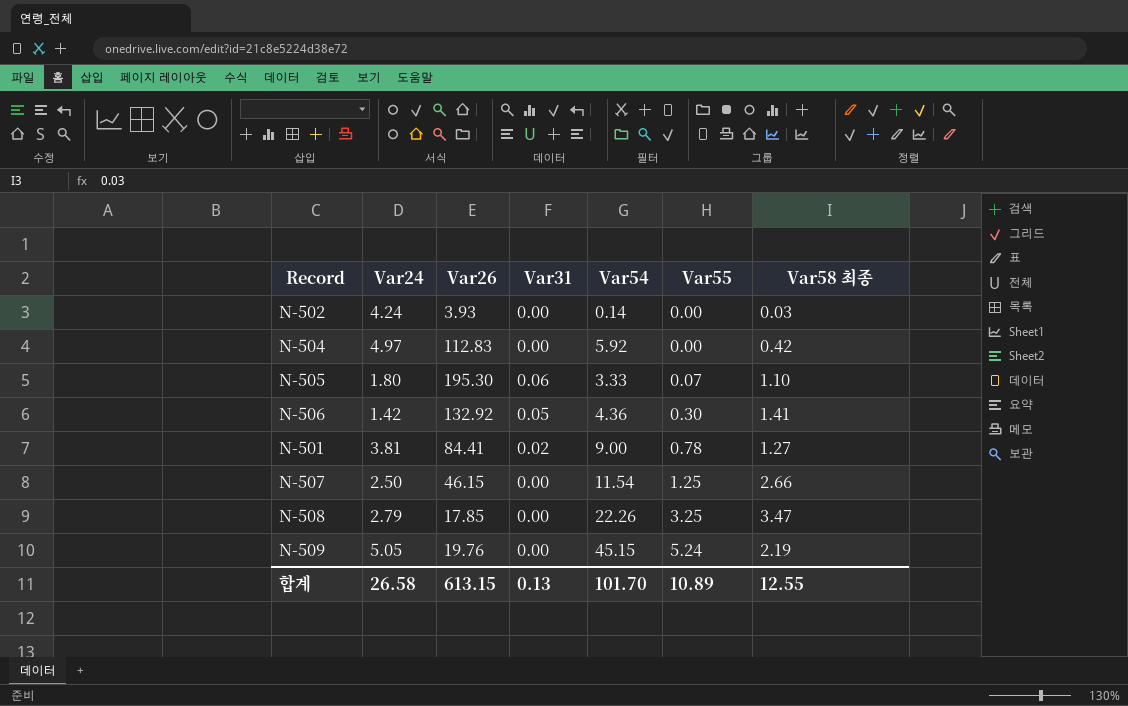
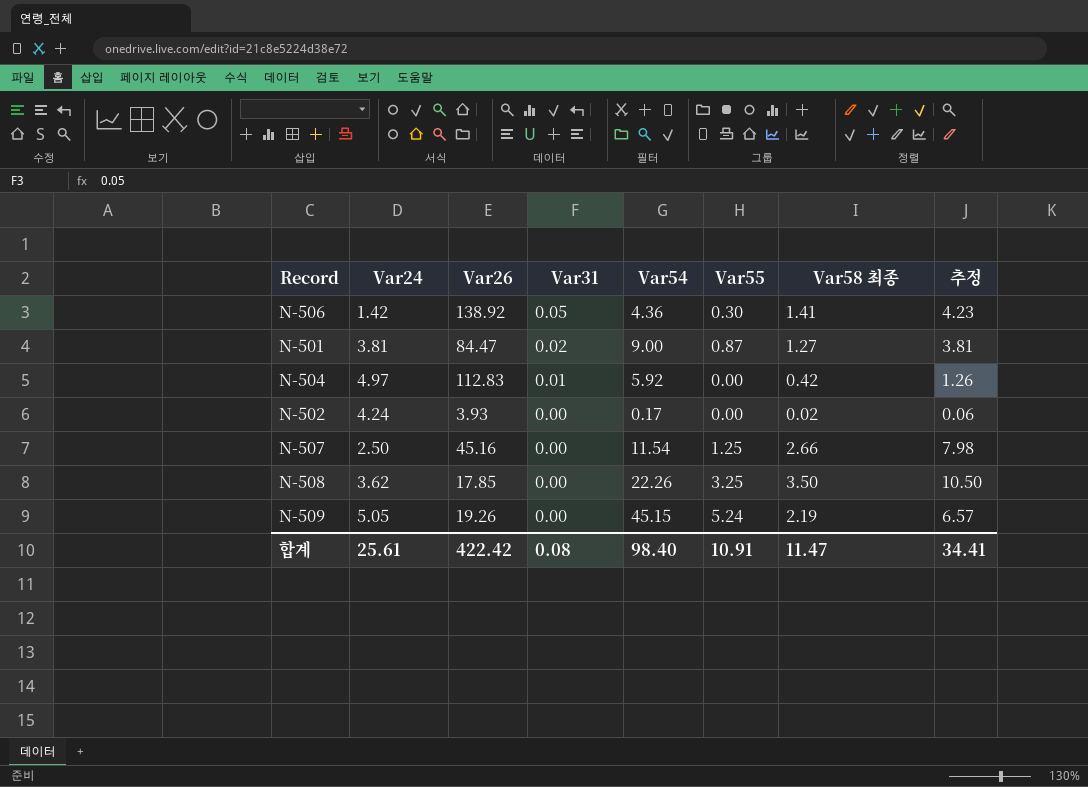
row order: Var55 ascending -> Var31 descending
column 추정 | formula: none -> [Var58 최종] * 3
row N-505: 1.80 | 195.30 | 0.06 | 3.33 | 0.07 | 1.10 -> none
N-506 | Var26: 132.92 -> 138.92
N-501 | Var26: 84.41 -> 84.47
N-501 | Var55: 0.78 -> 0.87
N-504 | Var31: 0.00 -> 0.01
N-502 | Var54: 0.14 -> 0.17
N-502 | Var58 최종: 0.03 -> 0.02
N-507 | Var26: 46.15 -> 45.16
N-508 | Var24: 2.79 -> 3.62
N-508 | Var58 최종: 3.47 -> 3.50
N-509 | Var26: 19.76 -> 19.26
합계 | Var24: 26.58 -> 25.61
합계 | Var26: 613.15 -> 422.42
합계 | Var31: 0.13 -> 0.08
합계 | Var54: 101.70 -> 98.40
합계 | Var55: 10.89 -> 10.91
합계 | Var58 최종: 12.55 -> 11.47

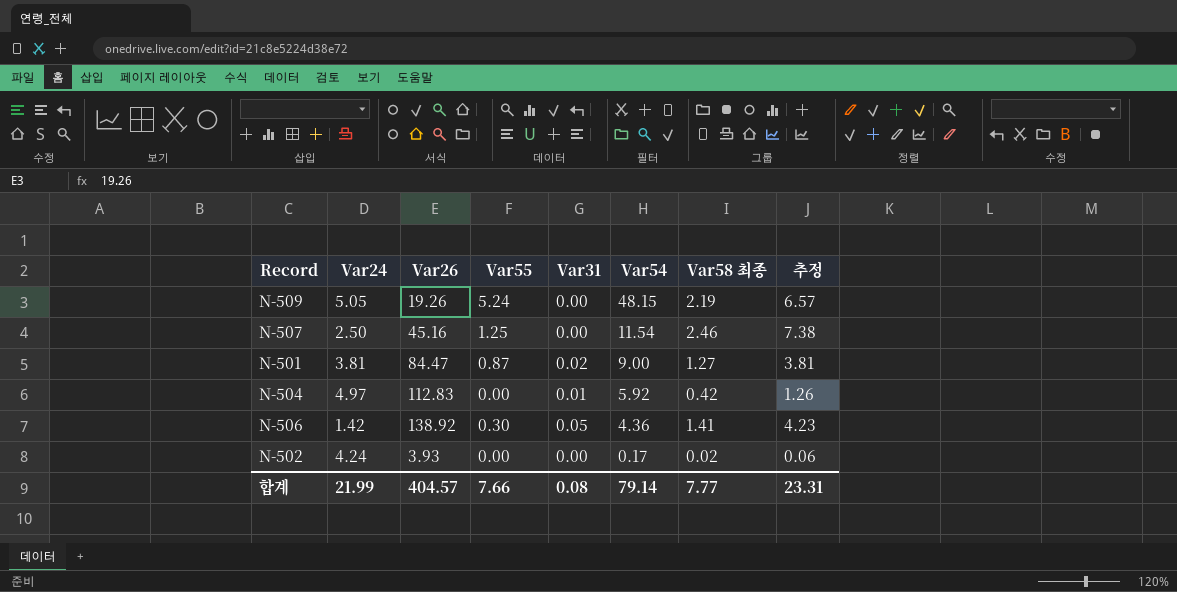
row order: Var31 descending -> Var54 descending
column Var55 | position: 6 -> 4
row N-508: 3.62 | 17.85 | 0.00 | 22.26 | 3.25 | 3.50 | 10.50 -> none
N-509 | Var54: 45.15 -> 48.15
N-507 | Var58 최종: 2.66 -> 2.46
N-507 | 추정: 7.98 -> 7.38
합계 | Var24: 25.61 -> 21.99
합계 | Var26: 422.42 -> 404.57
합계 | Var55: 10.91 -> 7.66
합계 | Var54: 98.40 -> 79.14
합계 | Var58 최종: 11.47 -> 7.77
합계 | 추정: 34.41 -> 23.31

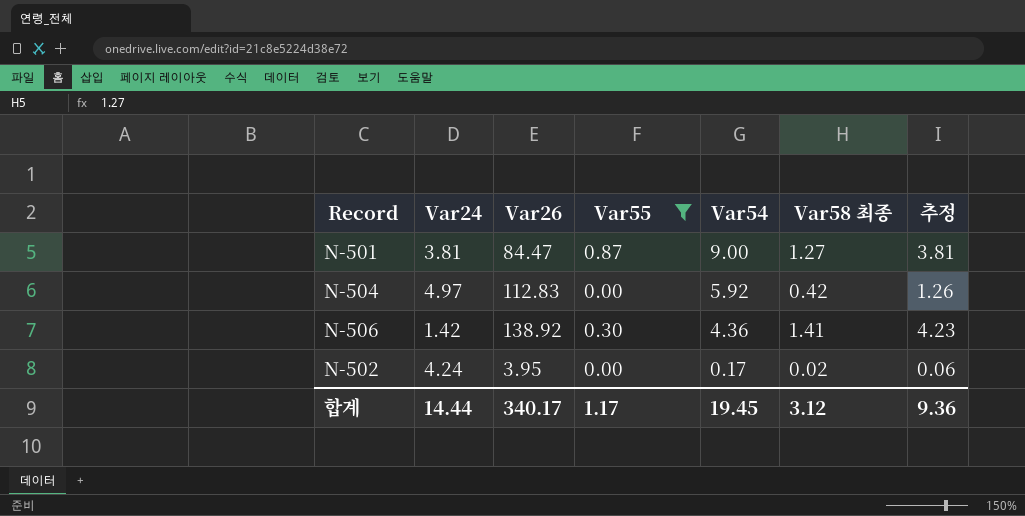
filter: none -> Var55 <= 0.87
column Var31 | position: 5 -> none
N-502 | Var26: 3.93 -> 3.95
합계 | Var24: 21.99 -> 14.44
합계 | Var26: 404.57 -> 340.17
합계 | Var55: 7.66 -> 1.17
합계 | Var54: 79.14 -> 19.45
합계 | Var58 최종: 7.77 -> 3.12
합계 | 추정: 23.31 -> 9.36

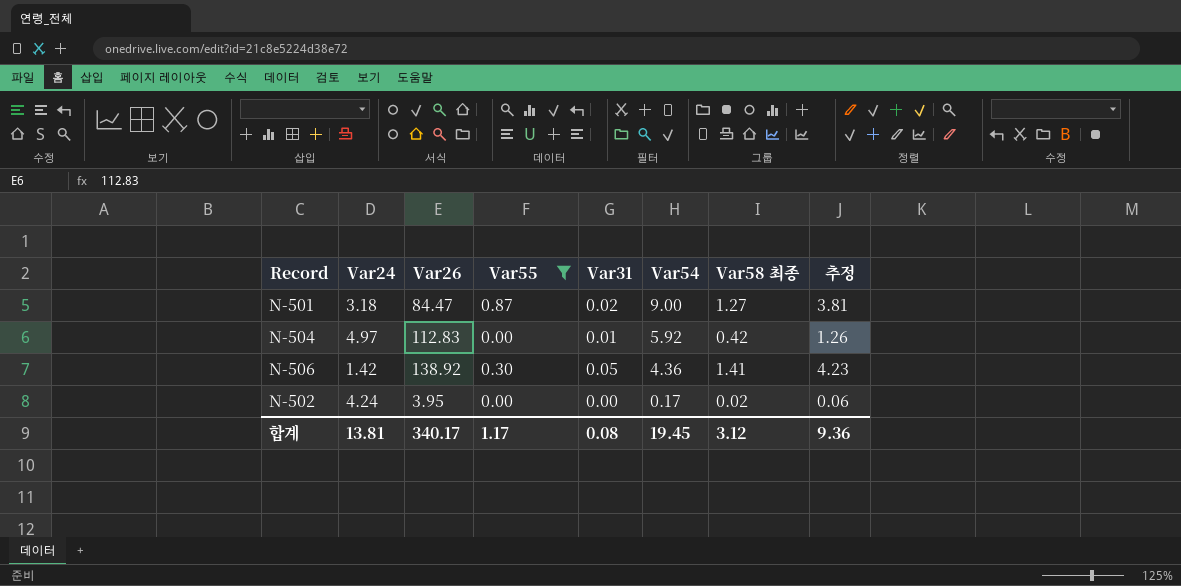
column Var31 | position: none -> 5
N-501 | Var24: 3.81 -> 3.18
합계 | Var24: 14.44 -> 13.81

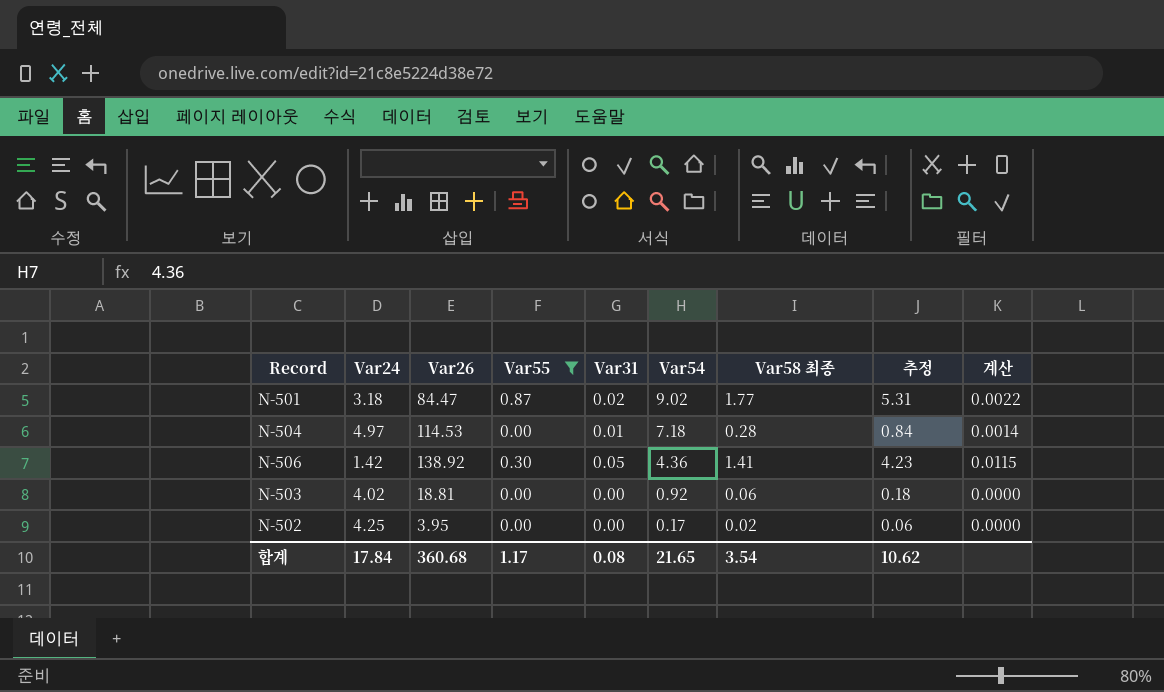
column 계산 | formula: none -> [Var31] / [Var54]
N-501 | Var54: 9.00 -> 9.02
N-501 | Var58 최종: 1.27 -> 1.77
N-501 | 추정: 3.81 -> 5.31
N-504 | Var26: 112.83 -> 114.53
N-504 | Var54: 5.92 -> 7.18
N-504 | Var58 최종: 0.42 -> 0.28
N-504 | 추정: 1.26 -> 0.84
row N-503: none -> 4.02 | 18.81 | 0.00 | 0.00 | 0.92 | 0.06 | 0.18 | 0.0000
N-502 | Var24: 4.24 -> 4.25
합계 | Var24: 13.81 -> 17.84
합계 | Var26: 340.17 -> 360.68
합계 | Var54: 19.45 -> 21.65
합계 | Var58 최종: 3.12 -> 3.54
합계 | 추정: 9.36 -> 10.62

